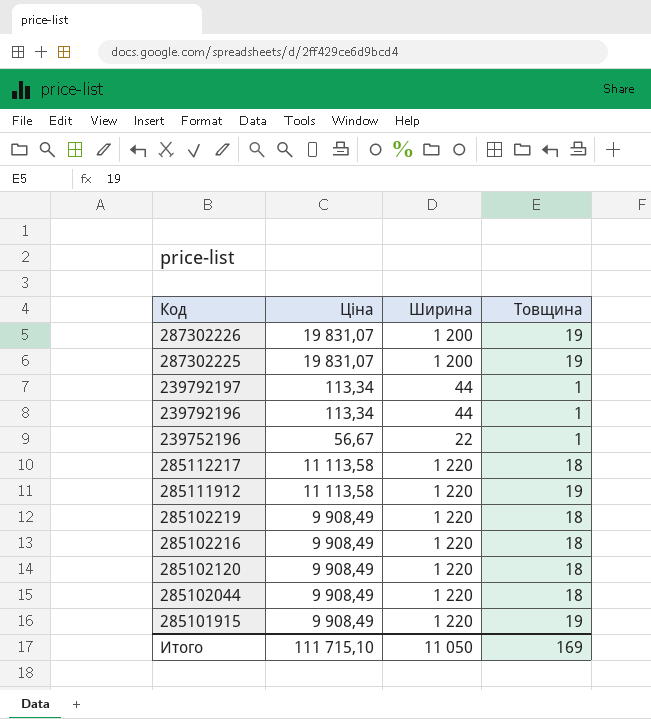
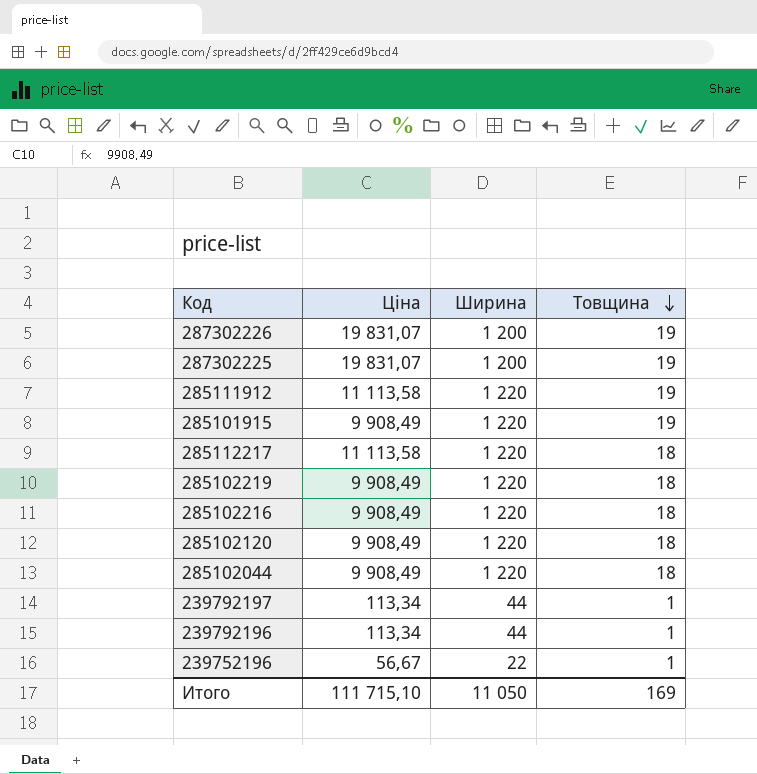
row order: none -> Товщина descending

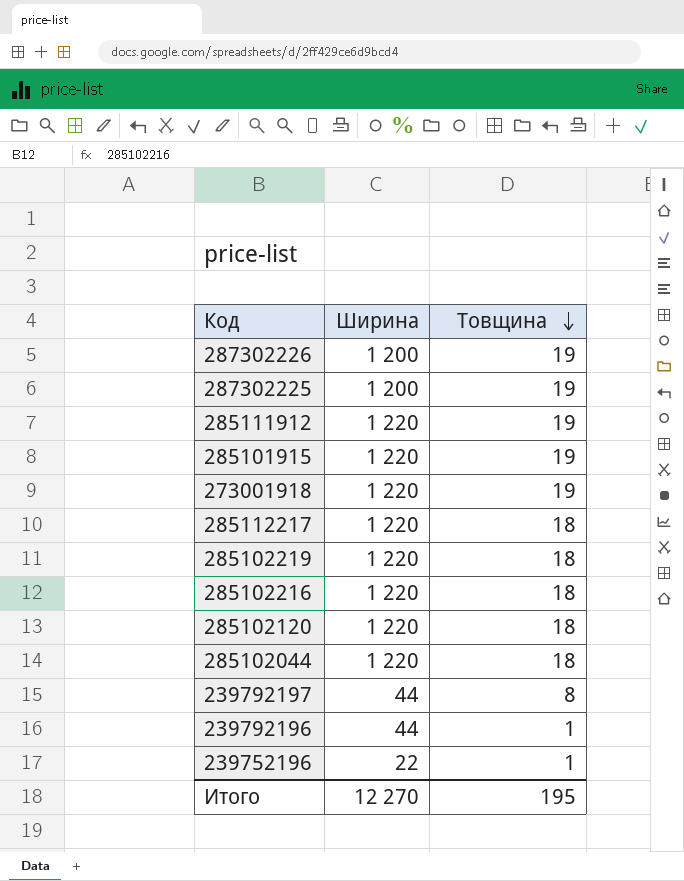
column Ціна | position: 2 -> none
row 273001918: none -> 1 220 | 19
239792197 | Товщина: 1 -> 8
Итого | Ширина: 11 050 -> 12 270
Итого | Товщина: 169 -> 195

